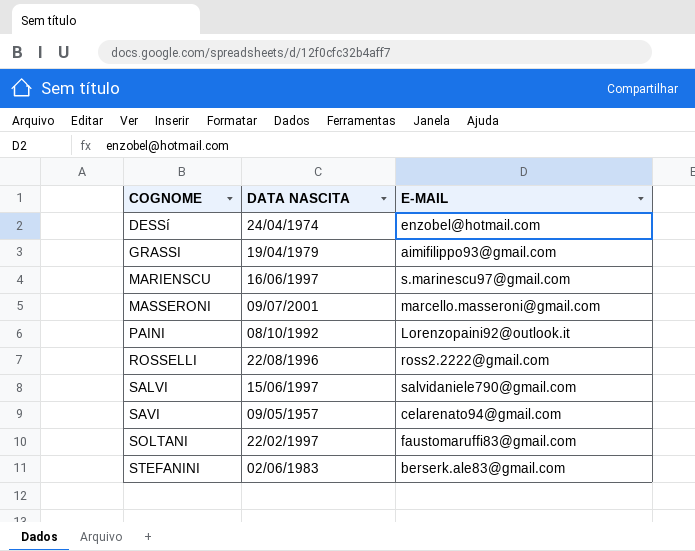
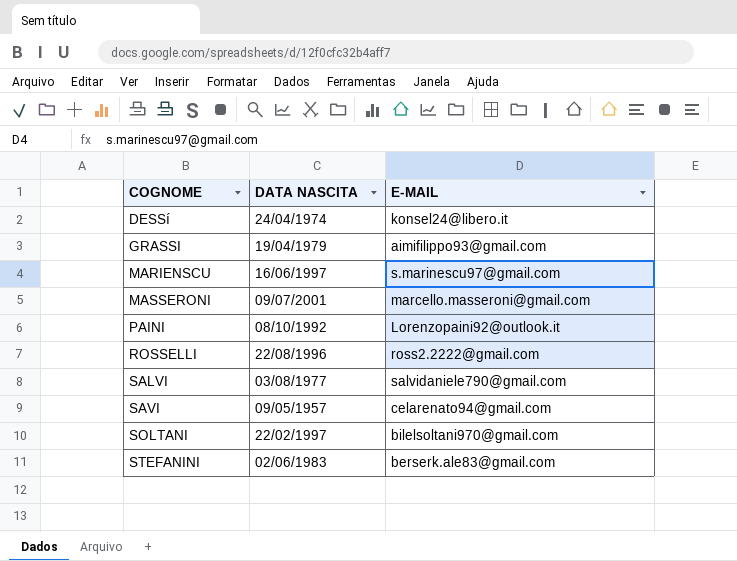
DESSí | E-MAIL: enzobel@hotmail.com -> konsel24@libero.it
SALVI | DATA NASCITA: 15/06/1997 -> 03/08/1977
SOLTANI | E-MAIL: faustomaruffi83@gmail.com -> bilelsoltani970@gmail.com

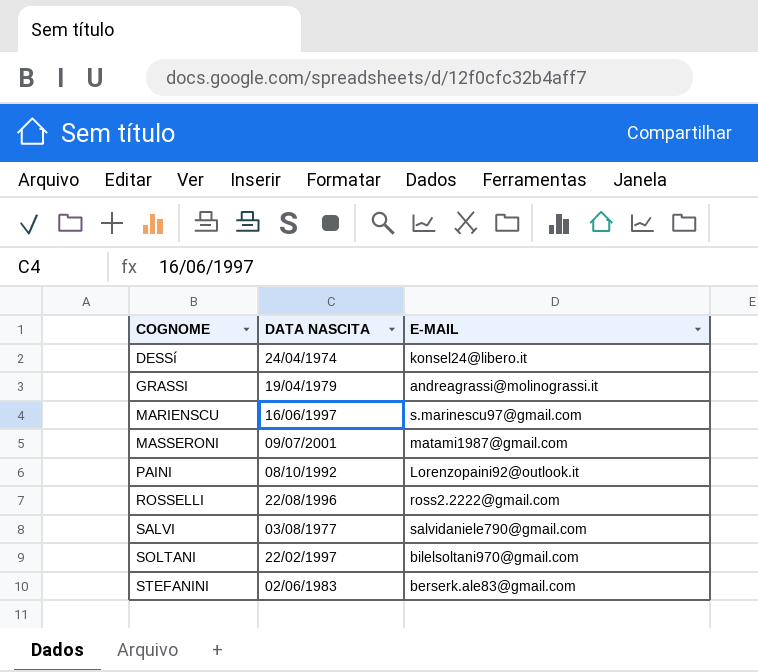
row SAVI: 09/05/1957 | celarenato94@gmail.com -> none
GRASSI | E-MAIL: aimifilippo93@gmail.com -> andreagrassi@molinograssi.it
MASSERONI | E-MAIL: marcello.masseroni@gmail.com -> matami1987@gmail.com

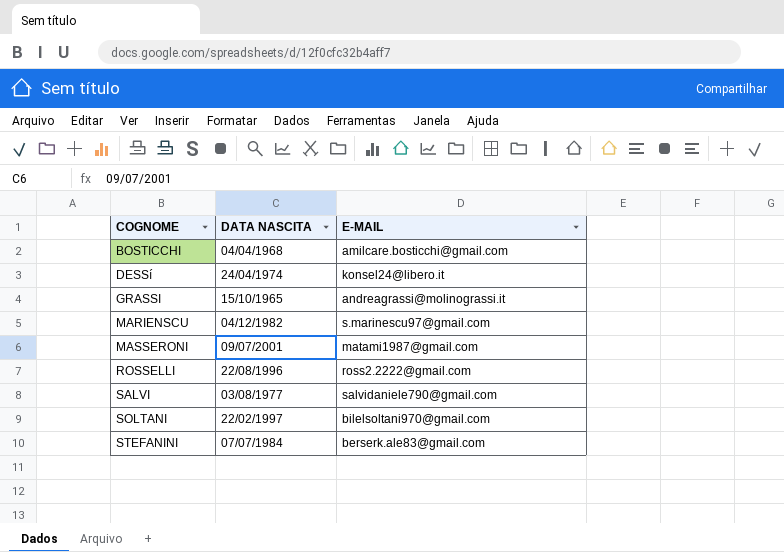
row PAINI: 08/10/1992 | Lorenzopaini92@outlook.it -> none
row BOSTICCHI: none -> 04/04/1968 | amilcare.bosticchi@gmail.com
GRASSI | DATA NASCITA: 19/04/1979 -> 15/10/1965
MARIENSCU | DATA NASCITA: 16/06/1997 -> 04/12/1982
STEFANINI | DATA NASCITA: 02/06/1983 -> 07/07/1984

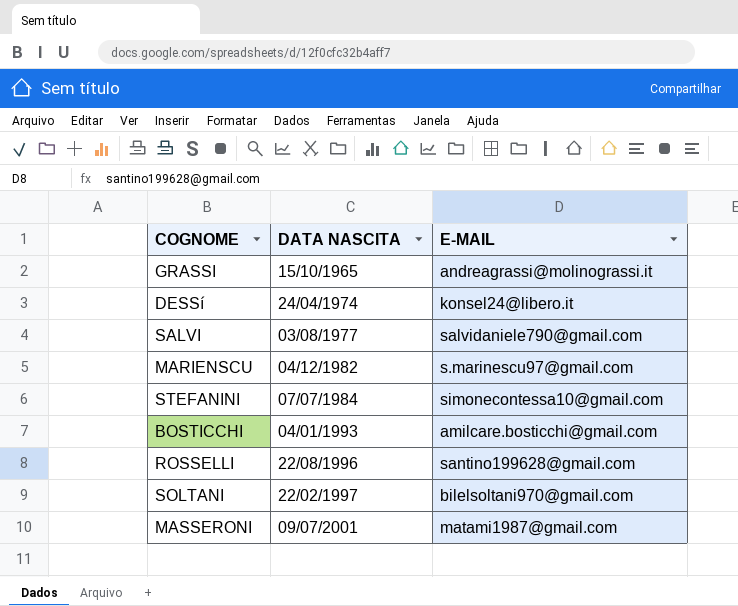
row order: COGNOME ascending -> DATA NASCITA ascending
STEFANINI | E-MAIL: berserk.ale83@gmail.com -> simonecontessa10@gmail.com
BOSTICCHI | DATA NASCITA: 04/04/1968 -> 04/01/1993
ROSSELLI | E-MAIL: ross2.2222@gmail.com -> santino199628@gmail.com

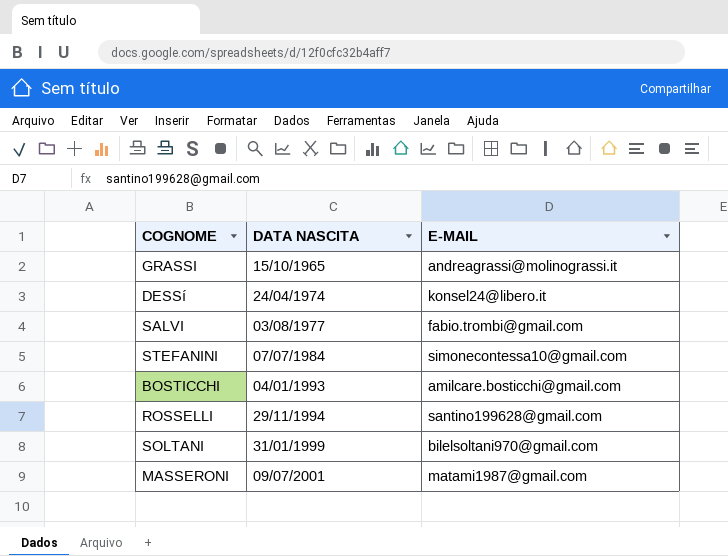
row MARIENSCU: 04/12/1982 | s.marinescu97@gmail.com -> none
SALVI | E-MAIL: salvidaniele790@gmail.com -> fabio.trombi@gmail.com
ROSSELLI | DATA NASCITA: 22/08/1996 -> 29/11/1994
SOLTANI | DATA NASCITA: 22/02/1997 -> 31/01/1999

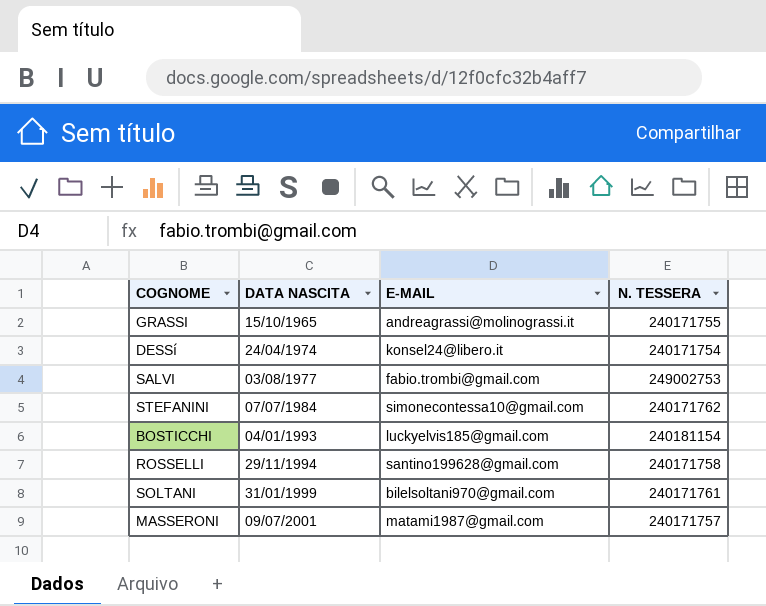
column N. TESSERA | position: none -> 4
BOSTICCHI | E-MAIL: amilcare.bosticchi@gmail.com -> luckyelvis185@gmail.com

